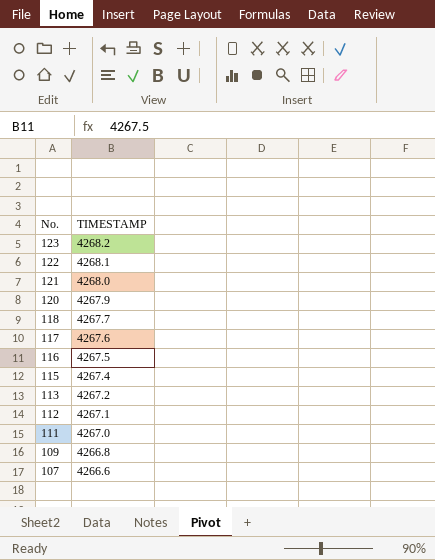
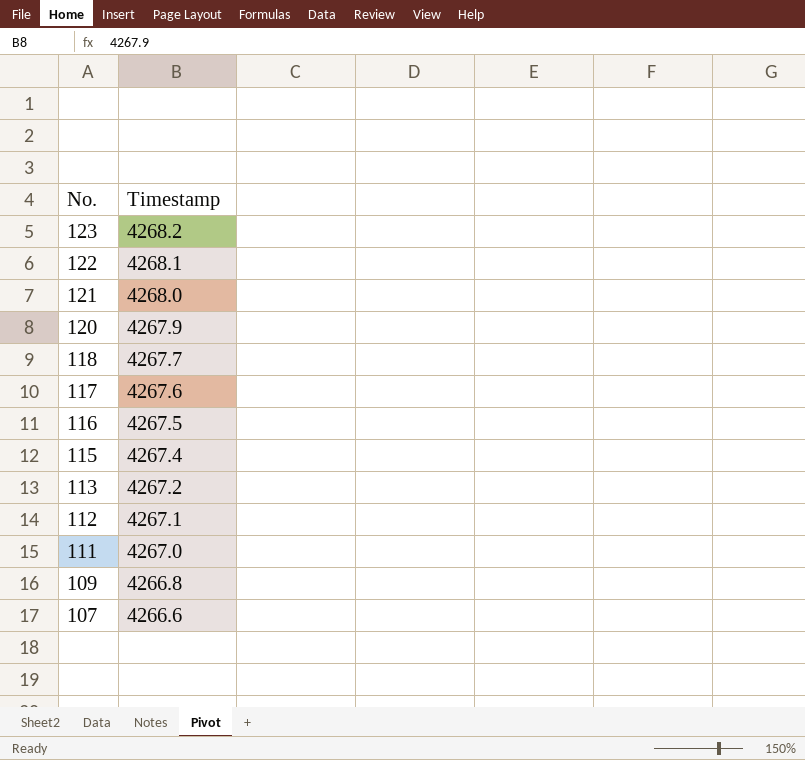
column name: TIMESTAMP -> Timestamp

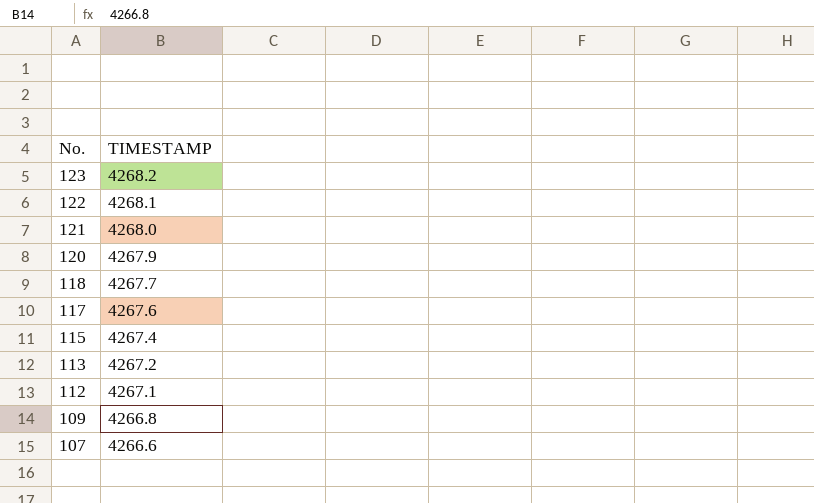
column name: Timestamp -> TIMESTAMP
row 116: 4267.5 -> none
row 111: 4267.0 -> none

